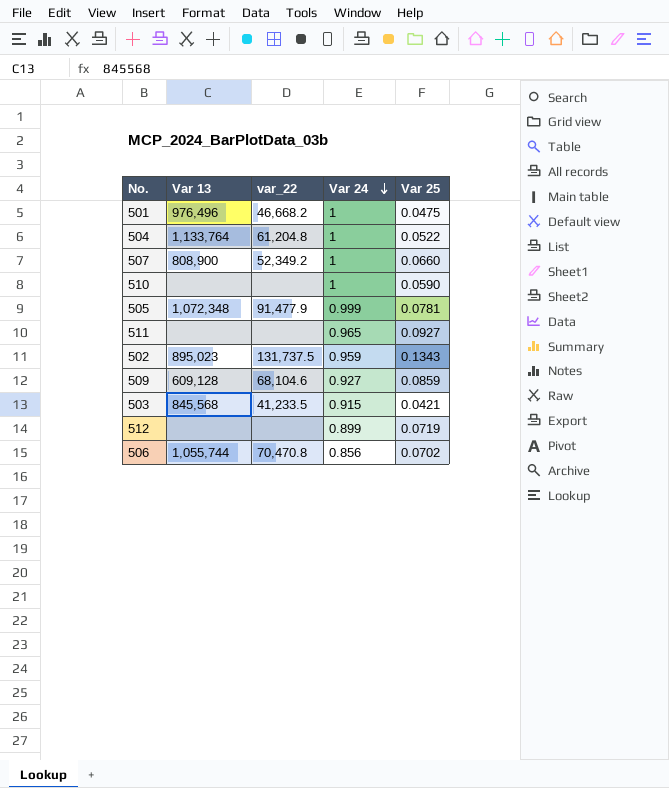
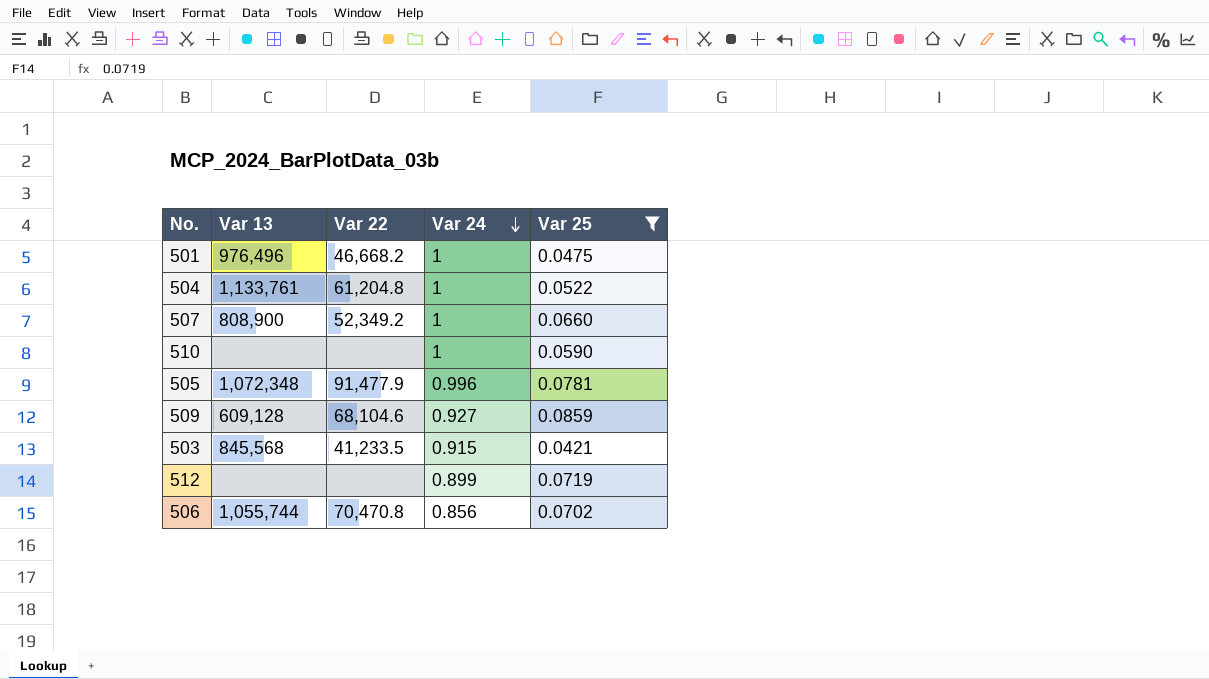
filter: none -> Var 25 <= 0.0859
column name: var_22 -> Var 22
504 | Var 13: 1,133,764 -> 1,133,761
505 | Var 24: 0.999 -> 0.996

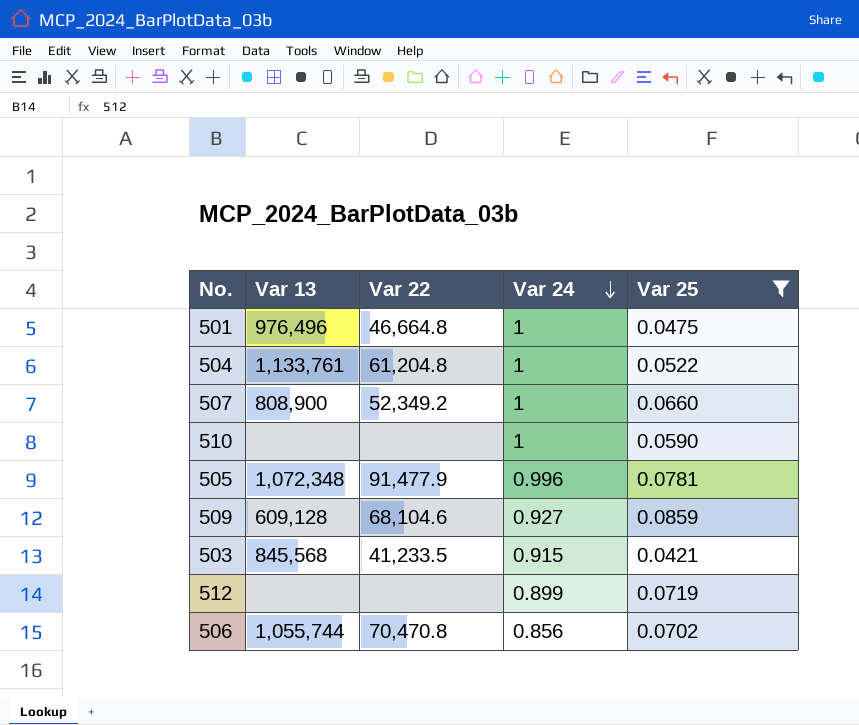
501 | Var 22: 46,668.2 -> 46,664.8

